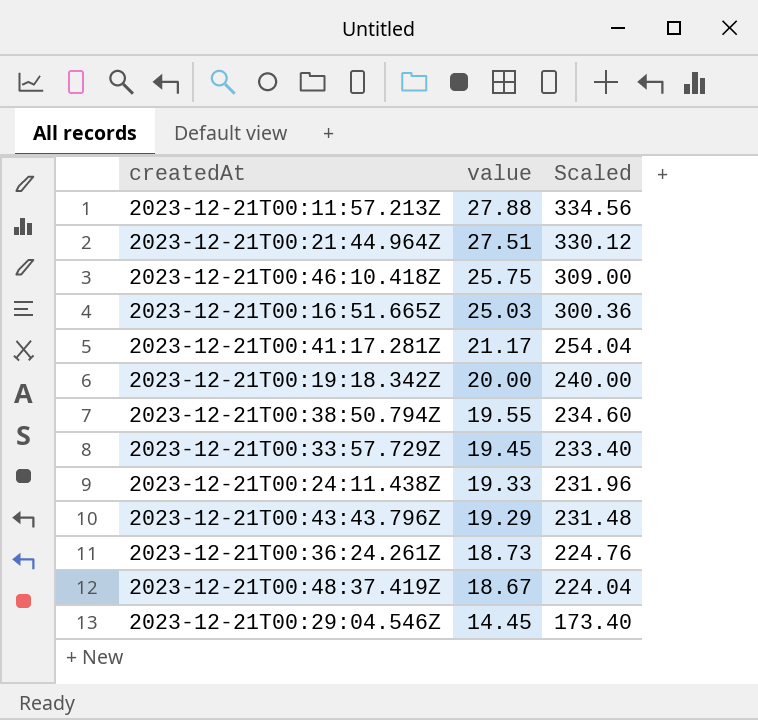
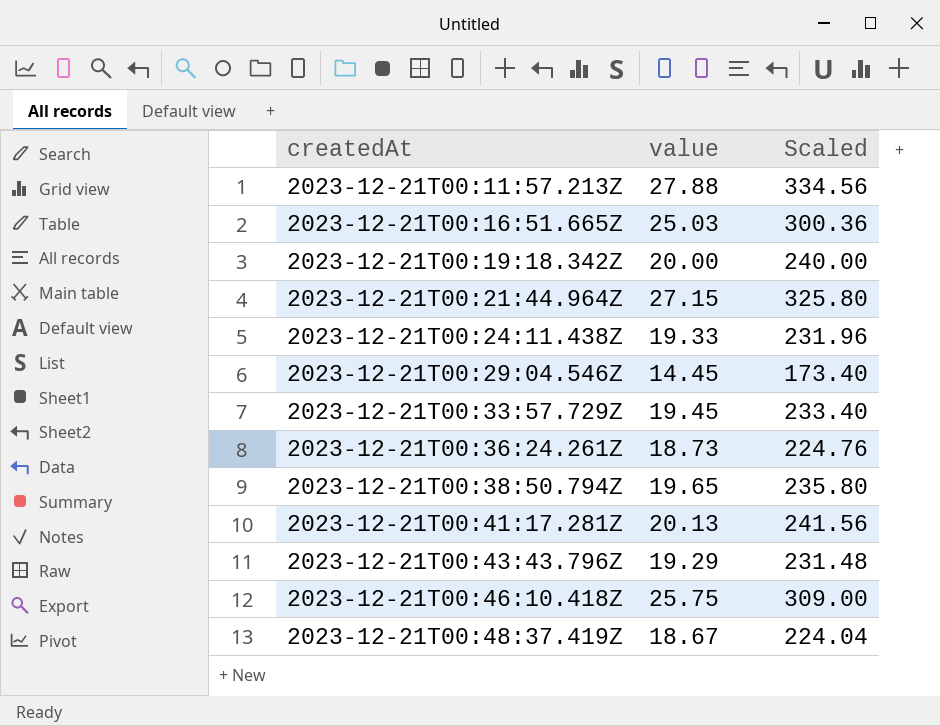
row order: value descending -> createdAt ascending
2023-12-21T00:21:44.964Z | value: 27.51 -> 27.15
2023-12-21T00:21:44.964Z | Scaled: 330.12 -> 325.80
2023-12-21T00:38:50.794Z | value: 19.55 -> 19.65
2023-12-21T00:38:50.794Z | Scaled: 234.60 -> 235.80
2023-12-21T00:41:17.281Z | value: 21.17 -> 20.13
2023-12-21T00:41:17.281Z | Scaled: 254.04 -> 241.56

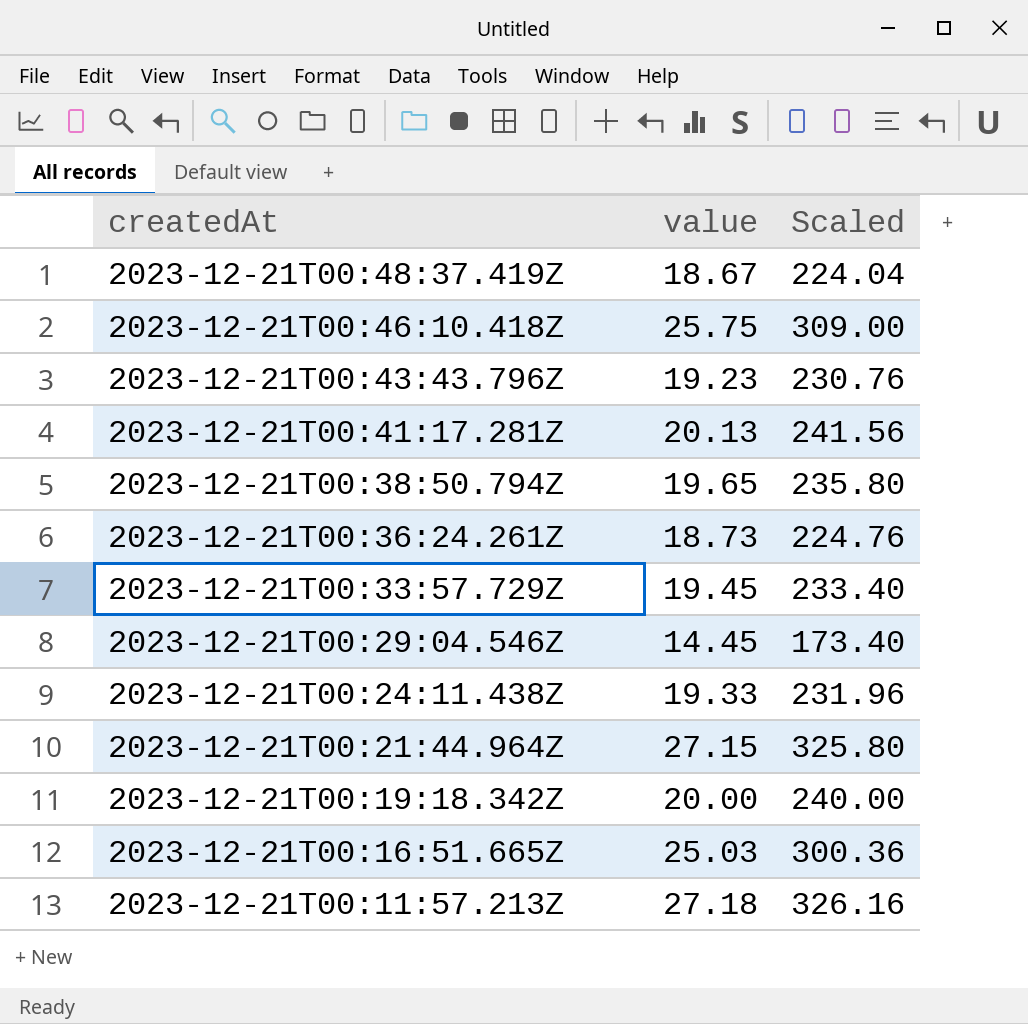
row order: createdAt ascending -> createdAt descending
2023-12-21T00:43:43.796Z | value: 19.29 -> 19.23
2023-12-21T00:43:43.796Z | Scaled: 231.48 -> 230.76
2023-12-21T00:11:57.213Z | value: 27.88 -> 27.18
2023-12-21T00:11:57.213Z | Scaled: 334.56 -> 326.16

